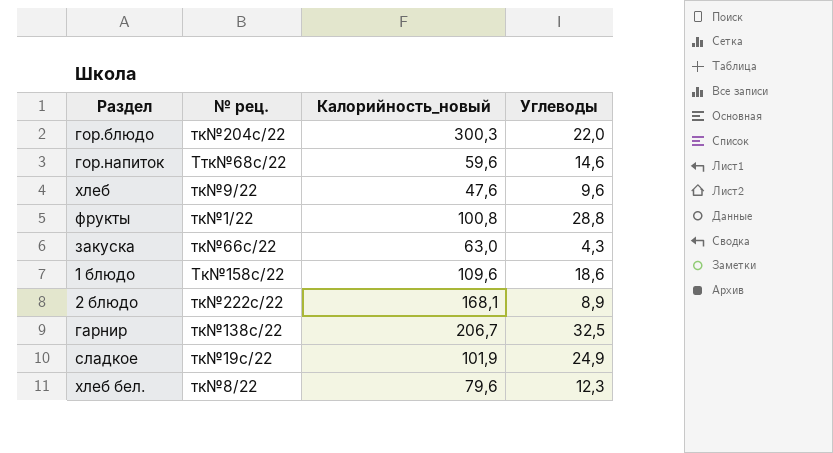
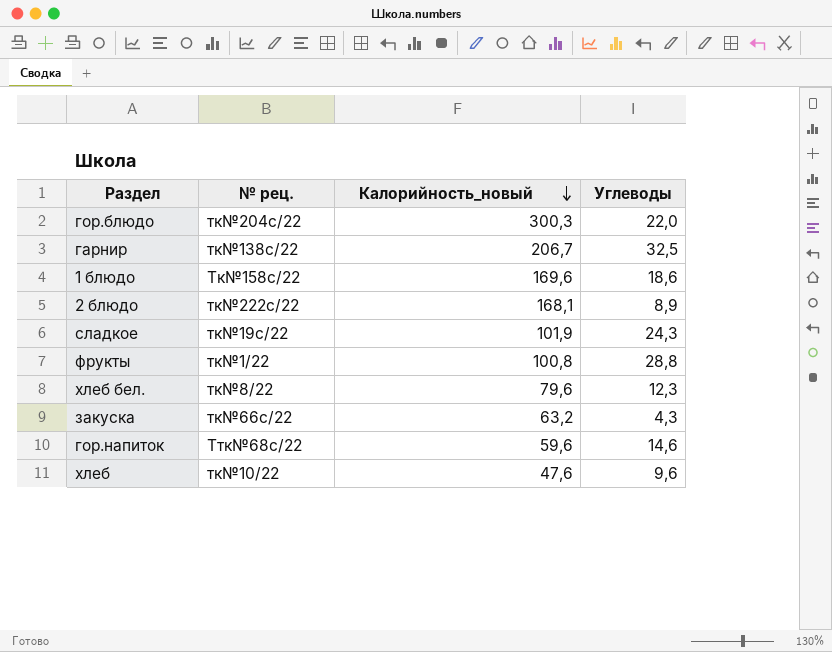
row order: none -> Калорийность_новый descending
1 блюдо | Калорийность_новый: 109,6 -> 169,6
сладкое | Углеводы: 24,9 -> 24,3
закуска | Калорийность_новый: 63,0 -> 63,2
хлеб | № рец.: тк№9/22 -> тк№10/22

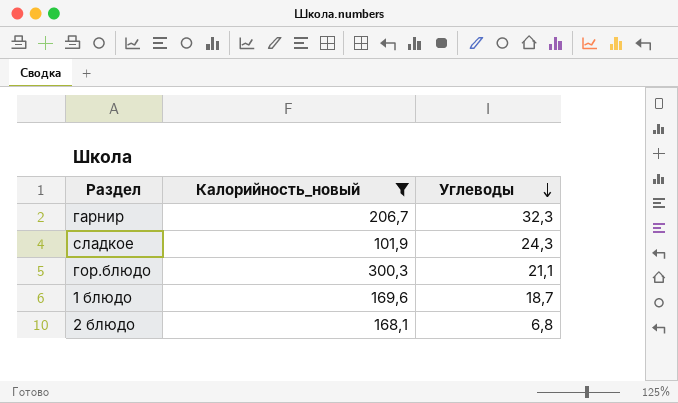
filter: none -> Калорийность_новый >= 101,9
row order: Калорийность_новый descending -> Углеводы descending
column № рец. | position: 2 -> none
гарнир | Углеводы: 32,5 -> 32,3
гор.блюдо | Углеводы: 22,0 -> 21,1
1 блюдо | Углеводы: 18,6 -> 18,7
2 блюдо | Углеводы: 8,9 -> 6,8

